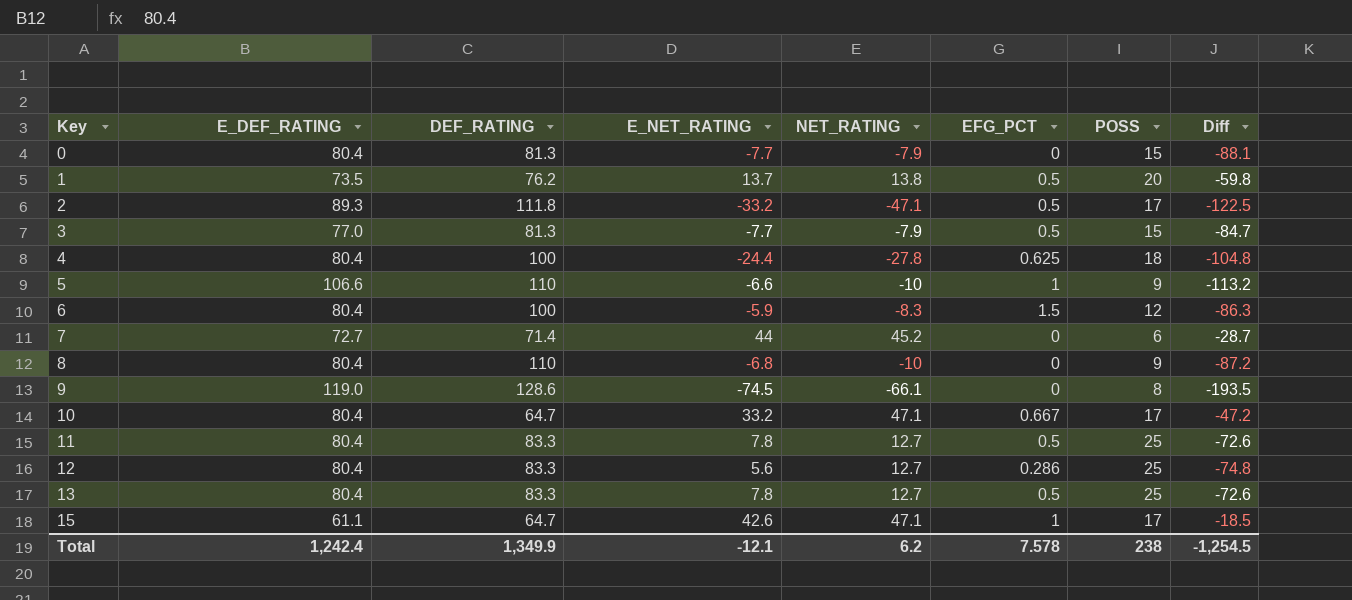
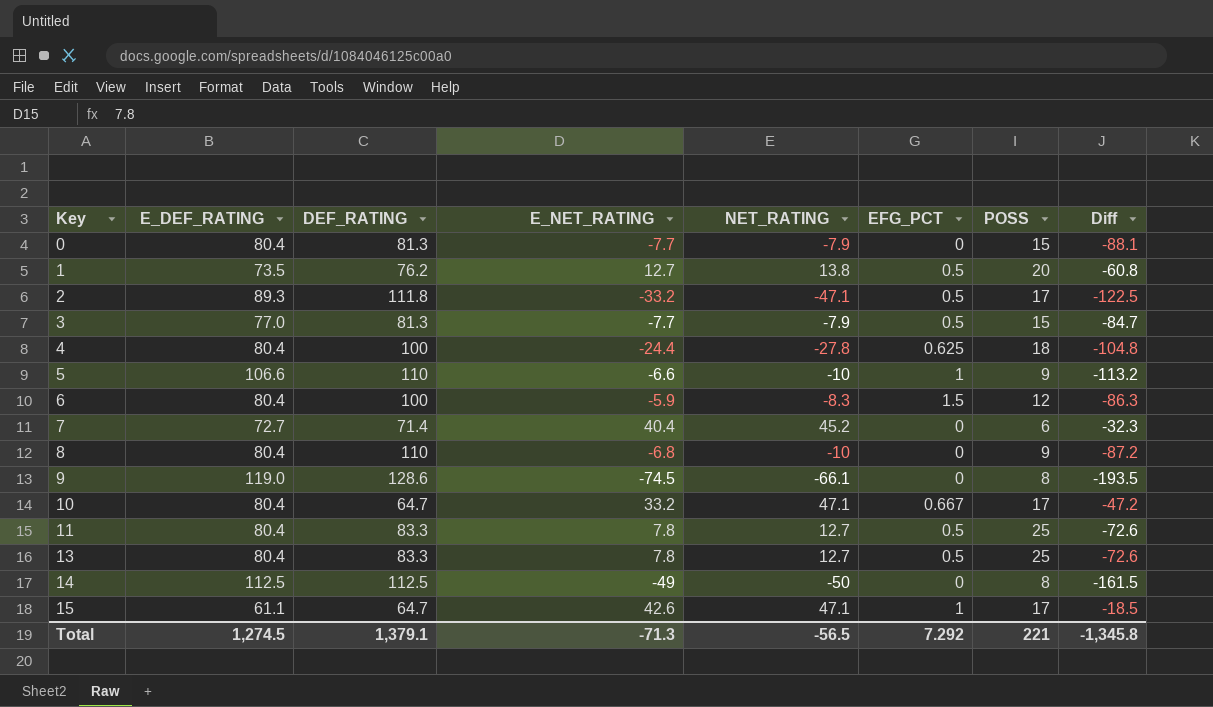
row 12: 80.4 | 83.3 | 5.6 | 12.7 | 0.286 | 25 | -74.8 -> none
1 | E_NET_RATING: 13.7 -> 12.7
1 | Diff: -59.8 -> -60.8
7 | E_NET_RATING: 44 -> 40.4
7 | Diff: -28.7 -> -32.3
row 14: none -> 112.5 | 112.5 | -49 | -50 | 0 | 8 | -161.5
Total | E_DEF_RATING: 1,242.4 -> 1,274.5
Total | DEF_RATING: 1,349.9 -> 1,379.1
Total | E_NET_RATING: -12.1 -> -71.3
Total | NET_RATING: 6.2 -> -56.5
Total | EFG_PCT: 7.578 -> 7.292
Total | POSS: 238 -> 221
Total | Diff: -1,254.5 -> -1,345.8

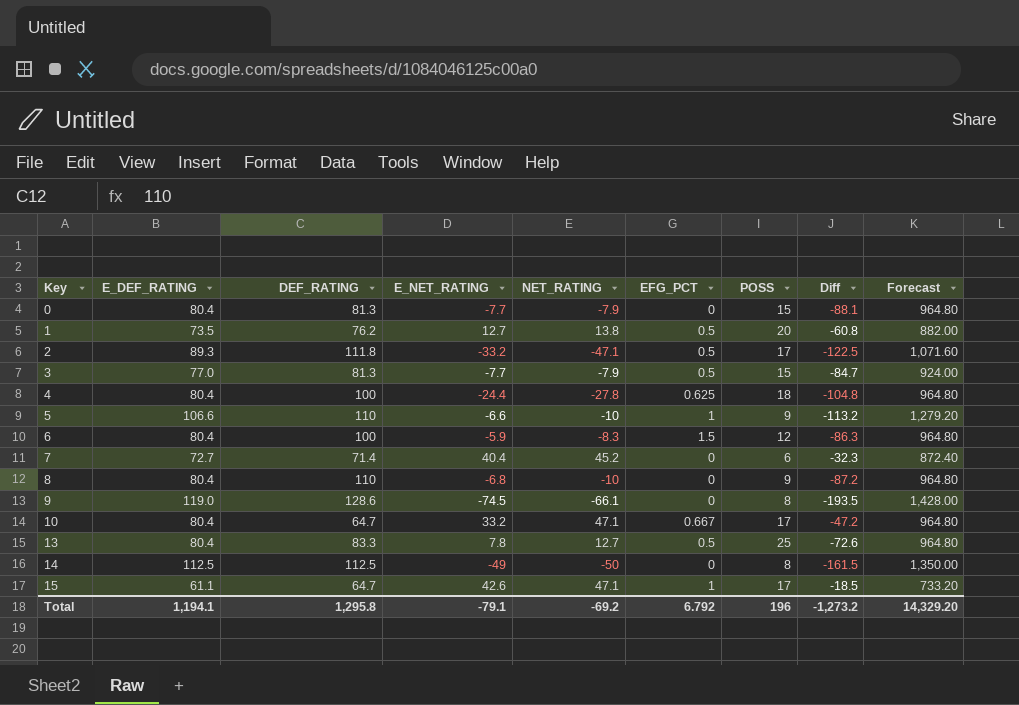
column Forecast | formula: none -> [E_DEF_RATING] * 12
row 11: 80.4 | 83.3 | 7.8 | 12.7 | 0.5 | 25 | -72.6 -> none
Total | E_DEF_RATING: 1,274.5 -> 1,194.1
Total | DEF_RATING: 1,379.1 -> 1,295.8
Total | E_NET_RATING: -71.3 -> -79.1
Total | NET_RATING: -56.5 -> -69.2
Total | EFG_PCT: 7.292 -> 6.792
Total | POSS: 221 -> 196
Total | Diff: -1,345.8 -> -1,273.2

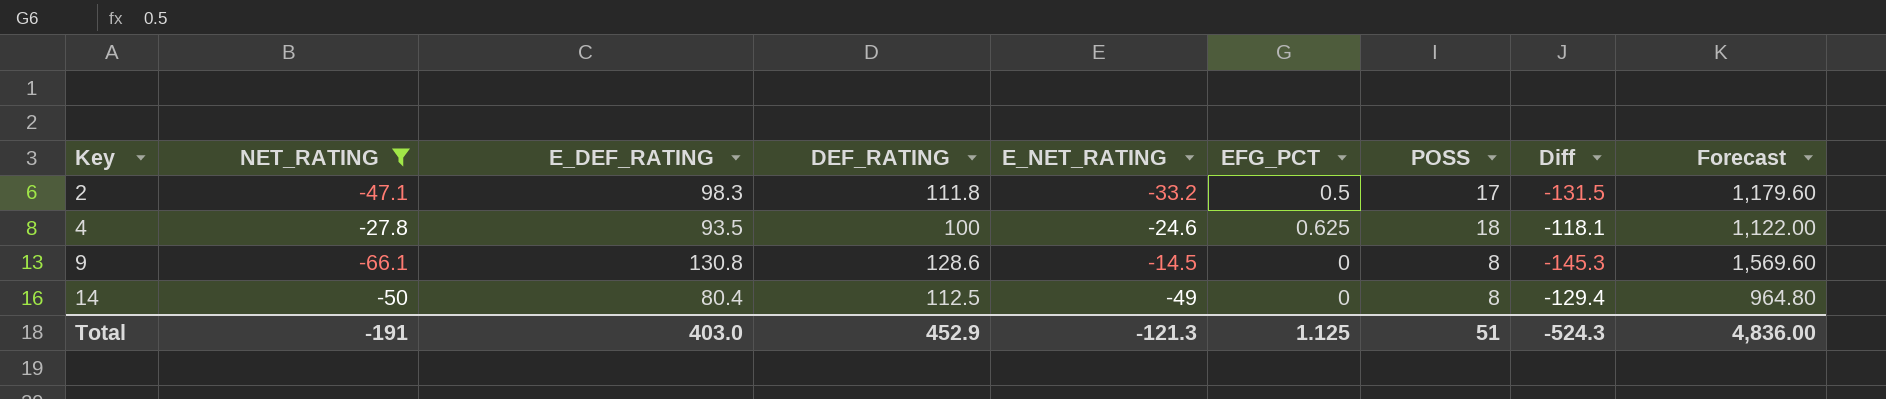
filter: none -> NET_RATING <= -27.8
column NET_RATING | position: 5 -> 2
2 | E_DEF_RATING: 89.3 -> 98.3
2 | Diff: -122.5 -> -131.5
2 | Forecast: 1,071.60 -> 1,179.60
4 | E_DEF_RATING: 80.4 -> 93.5
4 | E_NET_RATING: -24.4 -> -24.6
4 | Diff: -104.8 -> -118.1
4 | Forecast: 964.80 -> 1,122.00
9 | E_DEF_RATING: 119.0 -> 130.8
9 | E_NET_RATING: -74.5 -> -14.5
9 | Diff: -193.5 -> -145.3
9 | Forecast: 1,428.00 -> 1,569.60
14 | E_DEF_RATING: 112.5 -> 80.4
14 | Diff: -161.5 -> -129.4
14 | Forecast: 1,350.00 -> 964.80
Total | NET_RATING: -69.2 -> -191
Total | E_DEF_RATING: 1,194.1 -> 403.0
Total | DEF_RATING: 1,295.8 -> 452.9
Total | E_NET_RATING: -79.1 -> -121.3
Total | EFG_PCT: 6.792 -> 1.125
Total | POSS: 196 -> 51
Total | Diff: -1,273.2 -> -524.3
Total | Forecast: 14,329.20 -> 4,836.00

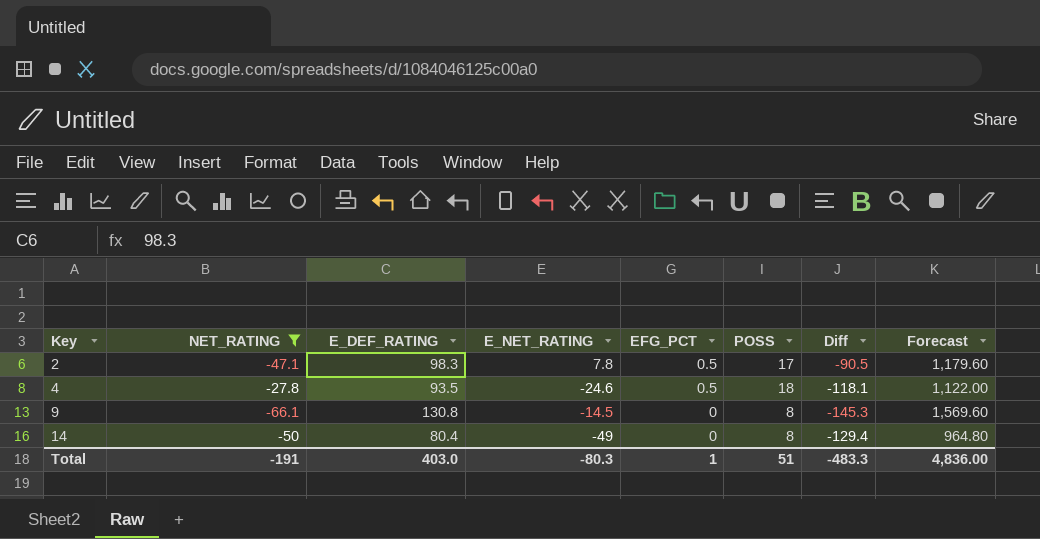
column DEF_RATING | position: 4 -> none
2 | E_NET_RATING: -33.2 -> 7.8
2 | Diff: -131.5 -> -90.5
4 | EFG_PCT: 0.625 -> 0.5
Total | E_NET_RATING: -121.3 -> -80.3
Total | EFG_PCT: 1.125 -> 1
Total | Diff: -524.3 -> -483.3

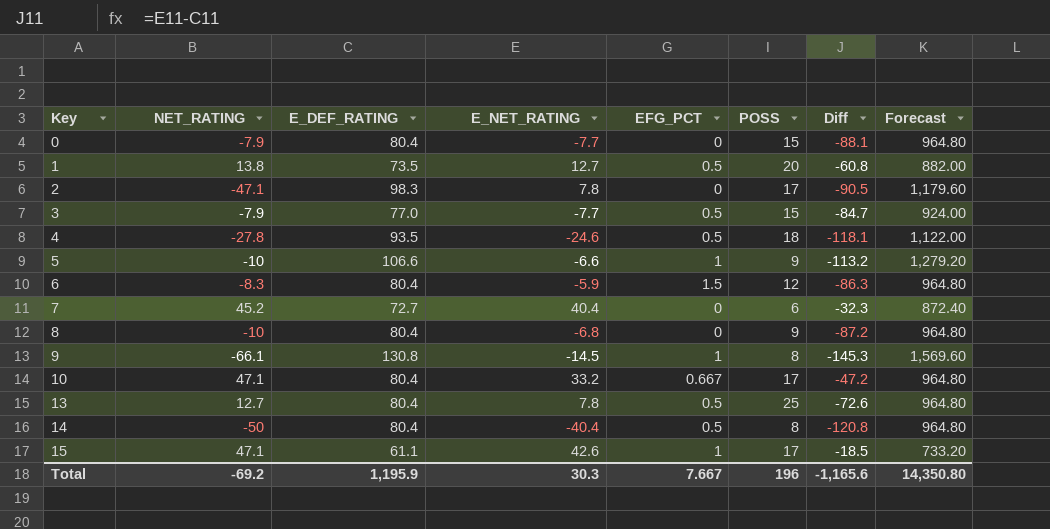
filter: NET_RATING <= -27.8 -> none
2 | EFG_PCT: 0.5 -> 0
9 | EFG_PCT: 0 -> 1
14 | E_NET_RATING: -49 -> -40.4
14 | EFG_PCT: 0 -> 0.5
14 | Diff: -129.4 -> -120.8
Total | NET_RATING: -191 -> -69.2
Total | E_DEF_RATING: 403.0 -> 1,195.9
Total | E_NET_RATING: -80.3 -> 30.3
Total | EFG_PCT: 1 -> 7.667
Total | POSS: 51 -> 196
Total | Diff: -483.3 -> -1,165.6
Total | Forecast: 4,836.00 -> 14,350.80

